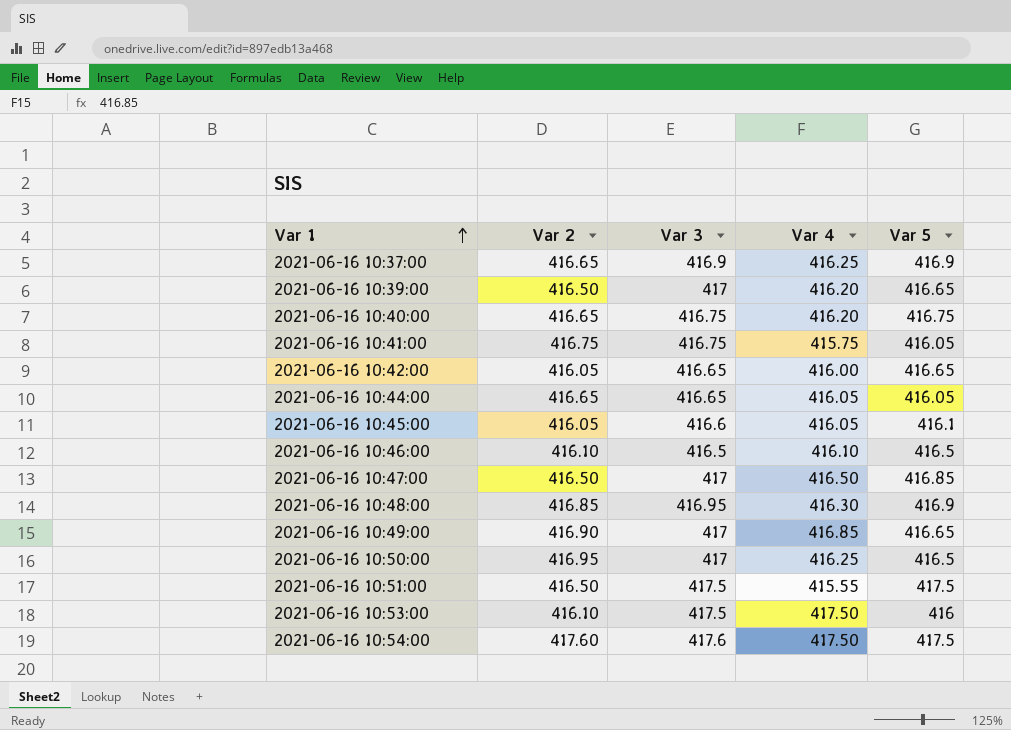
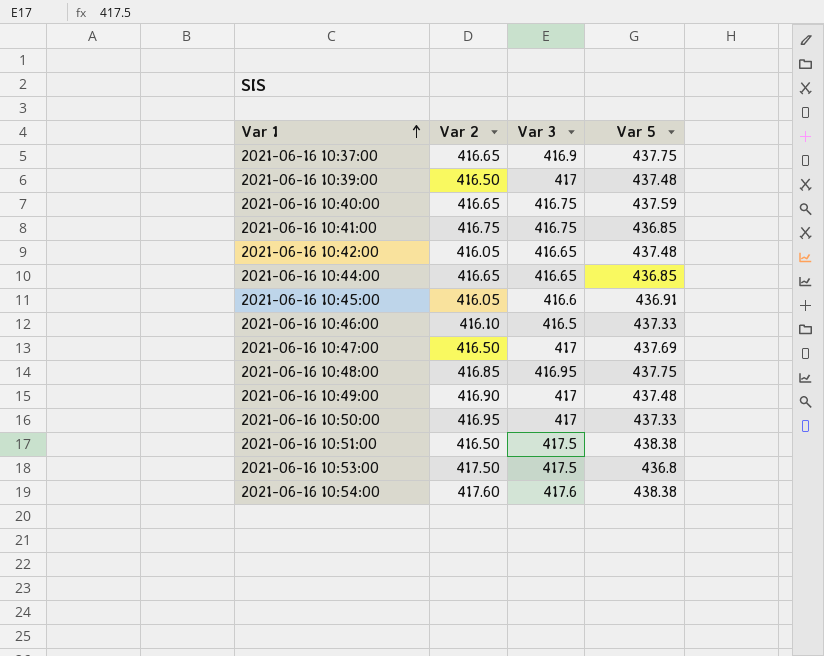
column Var 4 | position: 4 -> none
2021-06-16 10:37:00 | Var 5: 416.9 -> 437.75
2021-06-16 10:39:00 | Var 5: 416.65 -> 437.48
2021-06-16 10:40:00 | Var 5: 416.75 -> 437.59
2021-06-16 10:41:00 | Var 5: 416.05 -> 436.85
2021-06-16 10:42:00 | Var 5: 416.65 -> 437.48
2021-06-16 10:44:00 | Var 5: 416.05 -> 436.85
2021-06-16 10:45:00 | Var 5: 416.1 -> 436.91
2021-06-16 10:46:00 | Var 5: 416.5 -> 437.33
2021-06-16 10:47:00 | Var 5: 416.85 -> 437.69
2021-06-16 10:48:00 | Var 5: 416.9 -> 437.75
2021-06-16 10:49:00 | Var 5: 416.65 -> 437.48
2021-06-16 10:50:00 | Var 5: 416.5 -> 437.33
2021-06-16 10:51:00 | Var 5: 417.5 -> 438.38
2021-06-16 10:53:00 | Var 2: 416.10 -> 417.50
2021-06-16 10:53:00 | Var 5: 416 -> 436.8
2021-06-16 10:54:00 | Var 5: 417.5 -> 438.38

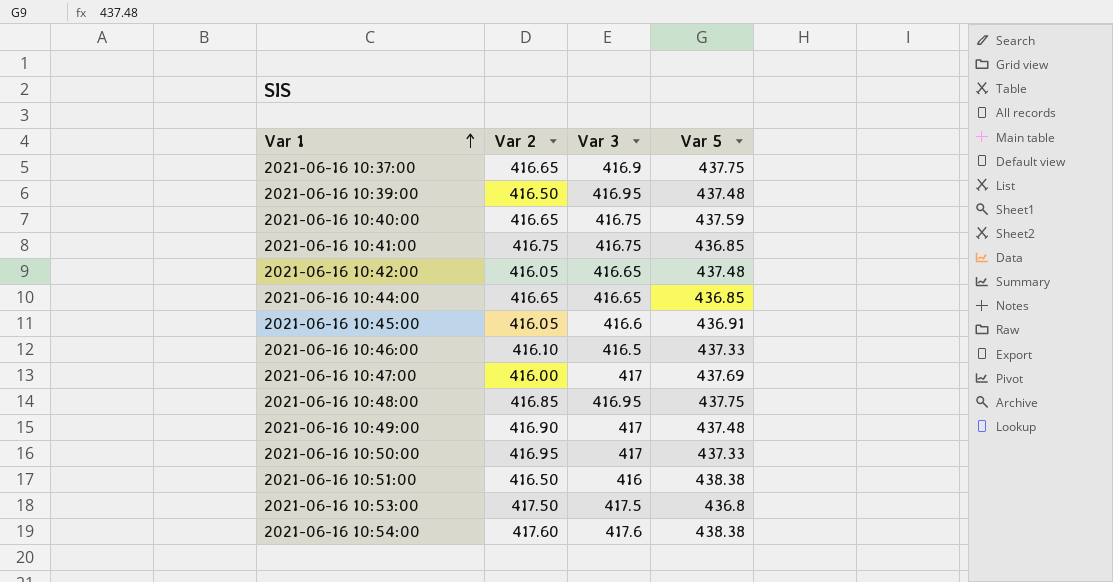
2021-06-16 10:39:00 | Var 3: 417 -> 416.95
2021-06-16 10:47:00 | Var 2: 416.50 -> 416.00
2021-06-16 10:51:00 | Var 3: 417.5 -> 416

